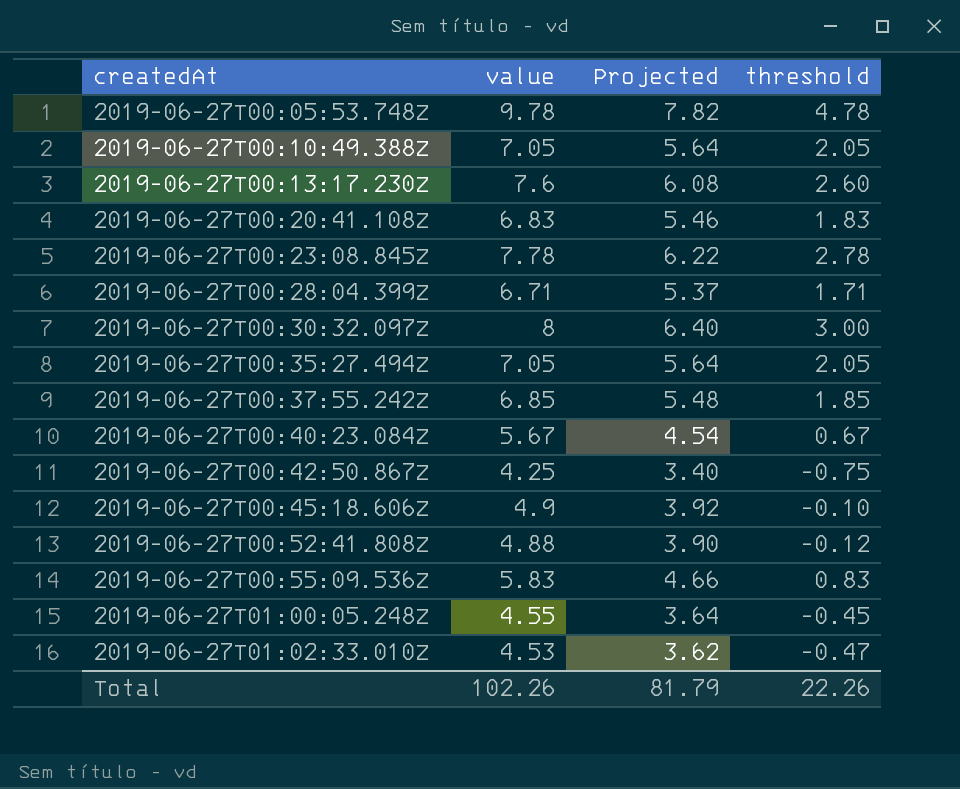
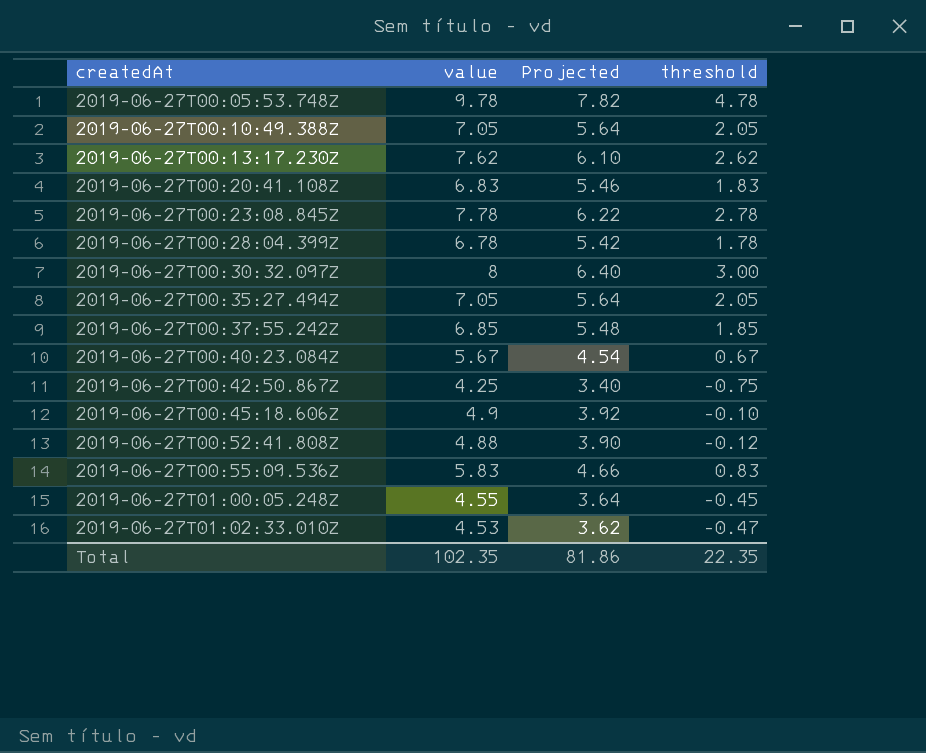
2019-06-27T00:13:17.230Z | value: 7.6 -> 7.62
2019-06-27T00:13:17.230Z | Projected: 6.08 -> 6.10
2019-06-27T00:13:17.230Z | threshold: 2.60 -> 2.62
2019-06-27T00:28:04.399Z | value: 6.71 -> 6.78
2019-06-27T00:28:04.399Z | Projected: 5.37 -> 5.42
2019-06-27T00:28:04.399Z | threshold: 1.71 -> 1.78
Total | value: 102.26 -> 102.35
Total | Projected: 81.79 -> 81.86
Total | threshold: 22.26 -> 22.35

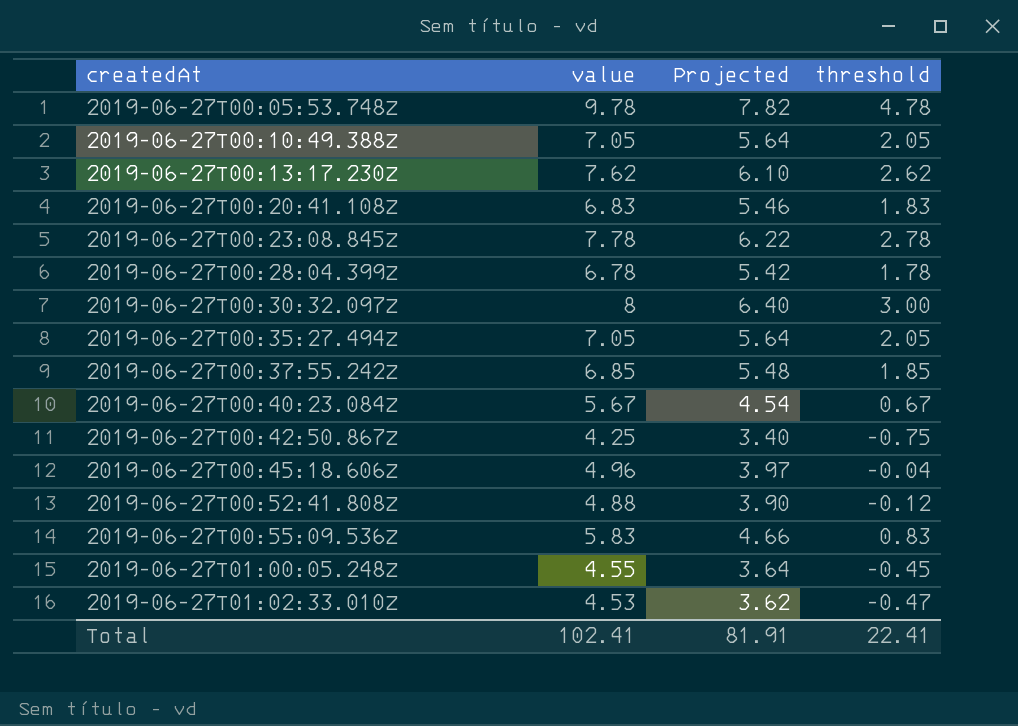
2019-06-27T00:45:18.606Z | value: 4.9 -> 4.96
2019-06-27T00:45:18.606Z | Projected: 3.92 -> 3.97
2019-06-27T00:45:18.606Z | threshold: -0.10 -> -0.04
Total | value: 102.35 -> 102.41
Total | Projected: 81.86 -> 81.91
Total | threshold: 22.35 -> 22.41

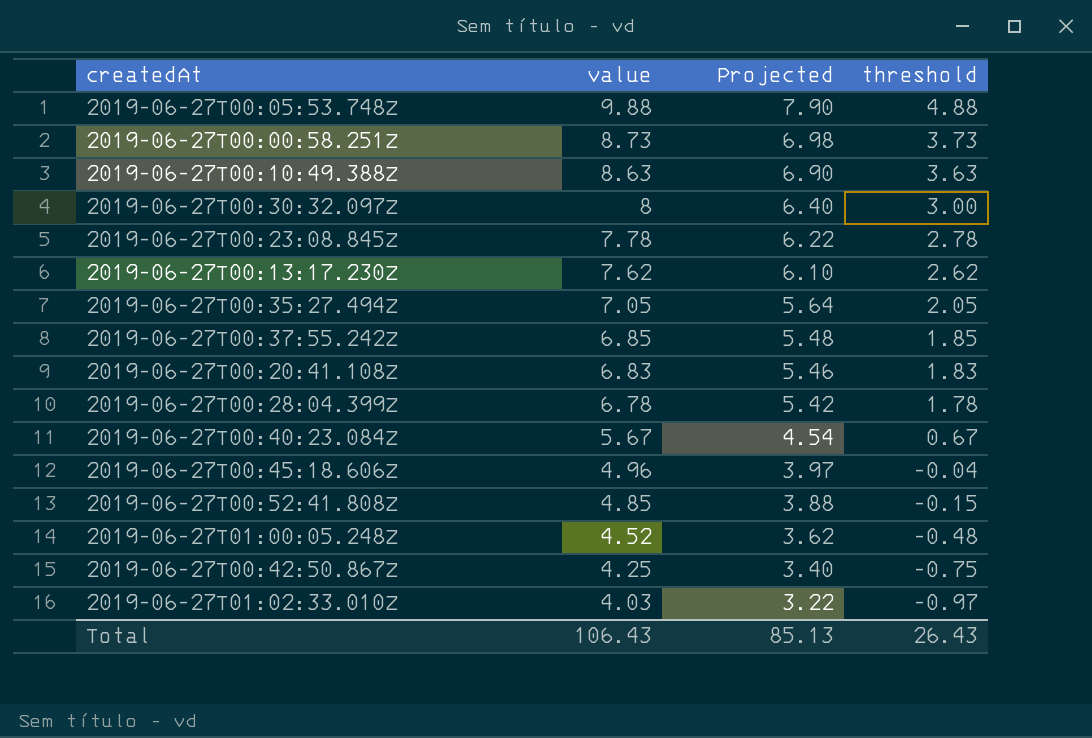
row order: createdAt ascending -> value descending
row 2019-06-27T00:55:09.536Z: 5.83 | 4.66 | 0.83 -> none
2019-06-27T00:05:53.748Z | value: 9.78 -> 9.88
2019-06-27T00:05:53.748Z | Projected: 7.82 -> 7.90
2019-06-27T00:05:53.748Z | threshold: 4.78 -> 4.88
row 2019-06-27T00:00:58.251Z: none -> 8.73 | 6.98 | 3.73
2019-06-27T00:10:49.388Z | value: 7.05 -> 8.63
2019-06-27T00:10:49.388Z | Projected: 5.64 -> 6.90
2019-06-27T00:10:49.388Z | threshold: 2.05 -> 3.63
2019-06-27T00:52:41.808Z | value: 4.88 -> 4.85
2019-06-27T00:52:41.808Z | Projected: 3.90 -> 3.88
2019-06-27T00:52:41.808Z | threshold: -0.12 -> -0.15
2019-06-27T01:00:05.248Z | value: 4.55 -> 4.52
2019-06-27T01:00:05.248Z | Projected: 3.64 -> 3.62
2019-06-27T01:00:05.248Z | threshold: -0.45 -> -0.48
2019-06-27T01:02:33.010Z | value: 4.53 -> 4.03
2019-06-27T01:02:33.010Z | Projected: 3.62 -> 3.22
2019-06-27T01:02:33.010Z | threshold: -0.47 -> -0.97
Total | value: 102.41 -> 106.43
Total | Projected: 81.91 -> 85.13
Total | threshold: 22.41 -> 26.43

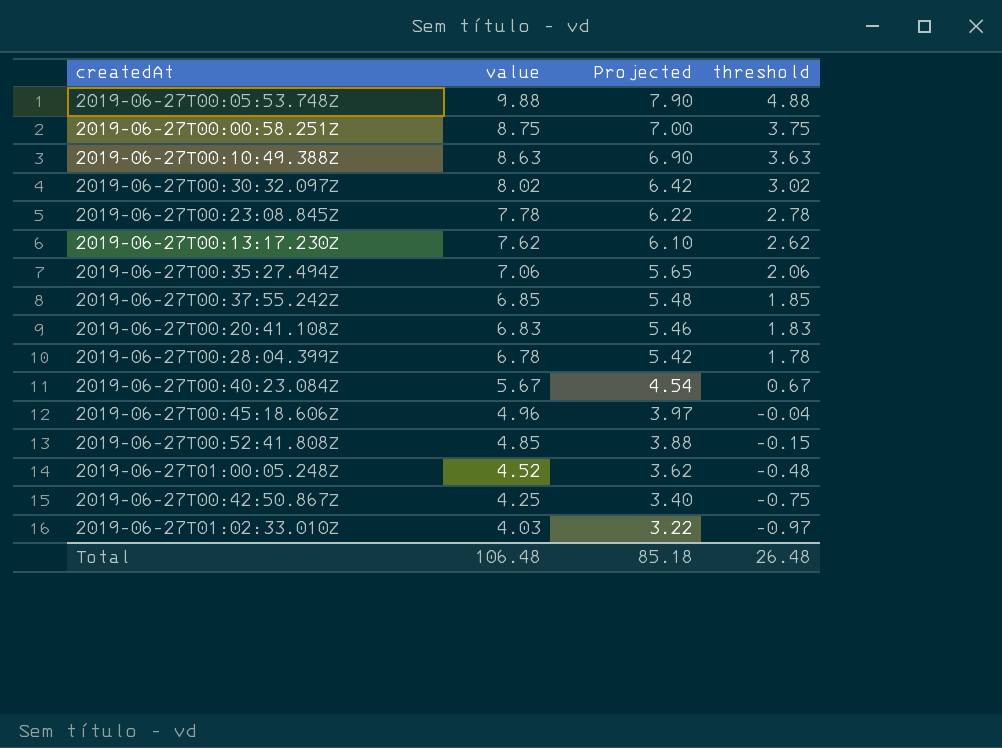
2019-06-27T00:00:58.251Z | value: 8.73 -> 8.75
2019-06-27T00:00:58.251Z | Projected: 6.98 -> 7.00
2019-06-27T00:00:58.251Z | threshold: 3.73 -> 3.75
2019-06-27T00:30:32.097Z | value: 8 -> 8.02
2019-06-27T00:30:32.097Z | Projected: 6.40 -> 6.42
2019-06-27T00:30:32.097Z | threshold: 3.00 -> 3.02
2019-06-27T00:35:27.494Z | value: 7.05 -> 7.06
2019-06-27T00:35:27.494Z | Projected: 5.64 -> 5.65
2019-06-27T00:35:27.494Z | threshold: 2.05 -> 2.06
Total | value: 106.43 -> 106.48
Total | Projected: 85.13 -> 85.18
Total | threshold: 26.43 -> 26.48

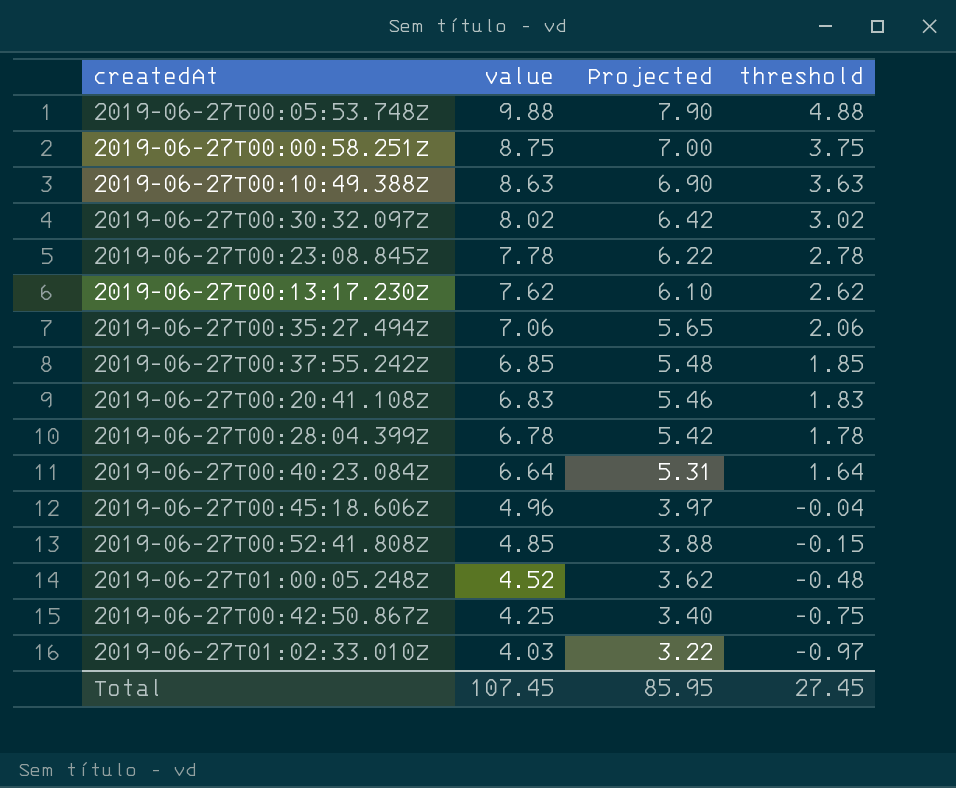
2019-06-27T00:40:23.084Z | value: 5.67 -> 6.64
2019-06-27T00:40:23.084Z | Projected: 4.54 -> 5.31
2019-06-27T00:40:23.084Z | threshold: 0.67 -> 1.64
Total | value: 106.48 -> 107.45
Total | Projected: 85.18 -> 85.95
Total | threshold: 26.48 -> 27.45

